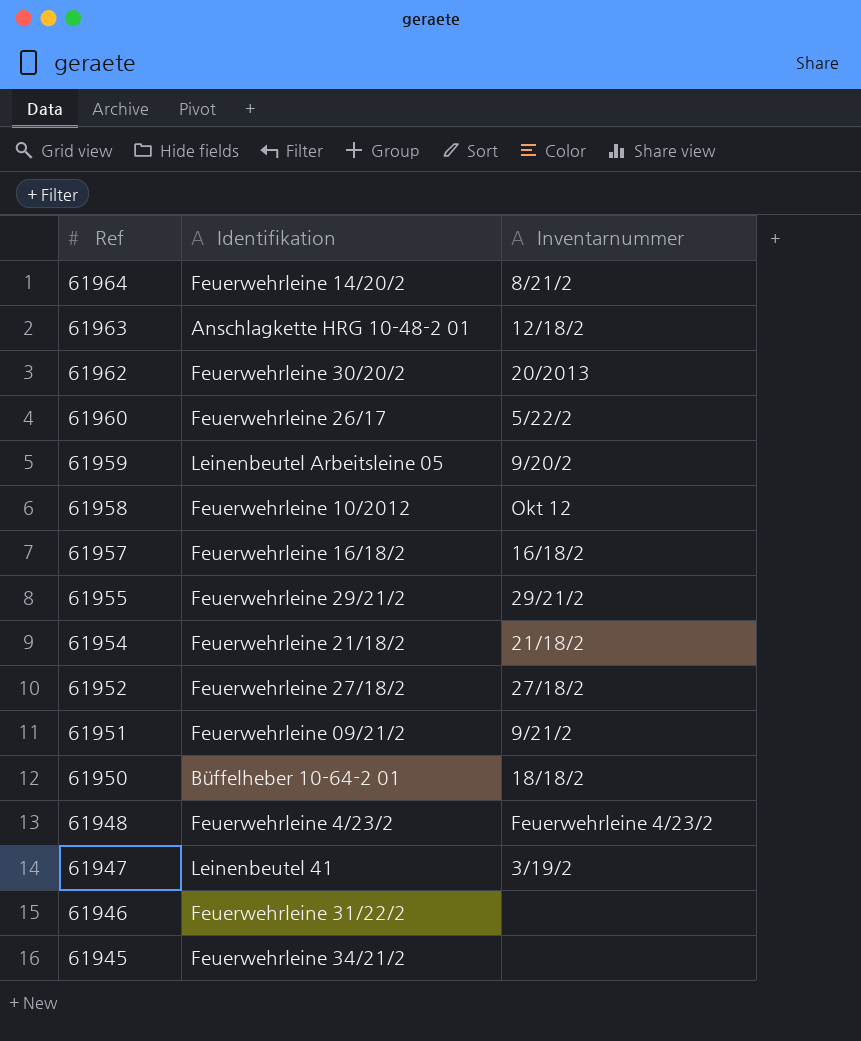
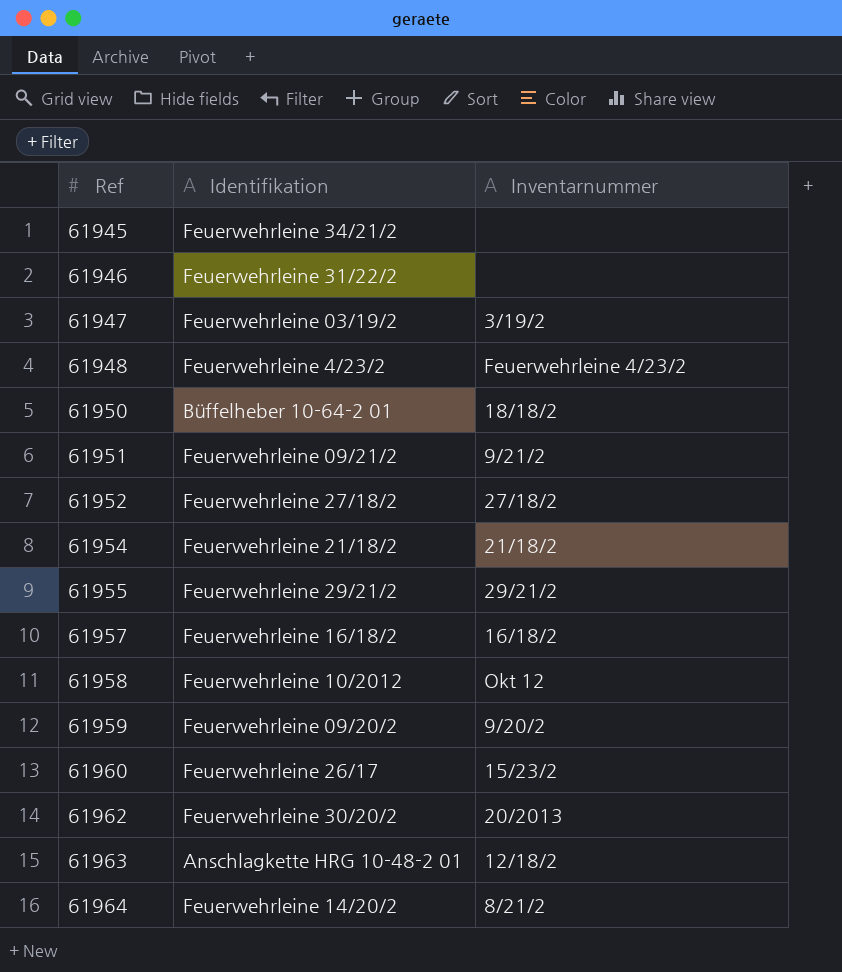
row order: Ref descending -> Ref ascending
61947 | Identifikation: Leinenbeutel 41 -> Feuerwehrleine 03/19/2
61959 | Identifikation: Leinenbeutel Arbeitsleine 05 -> Feuerwehrleine 09/20/2
61960 | Inventarnummer: 5/22/2 -> 15/23/2

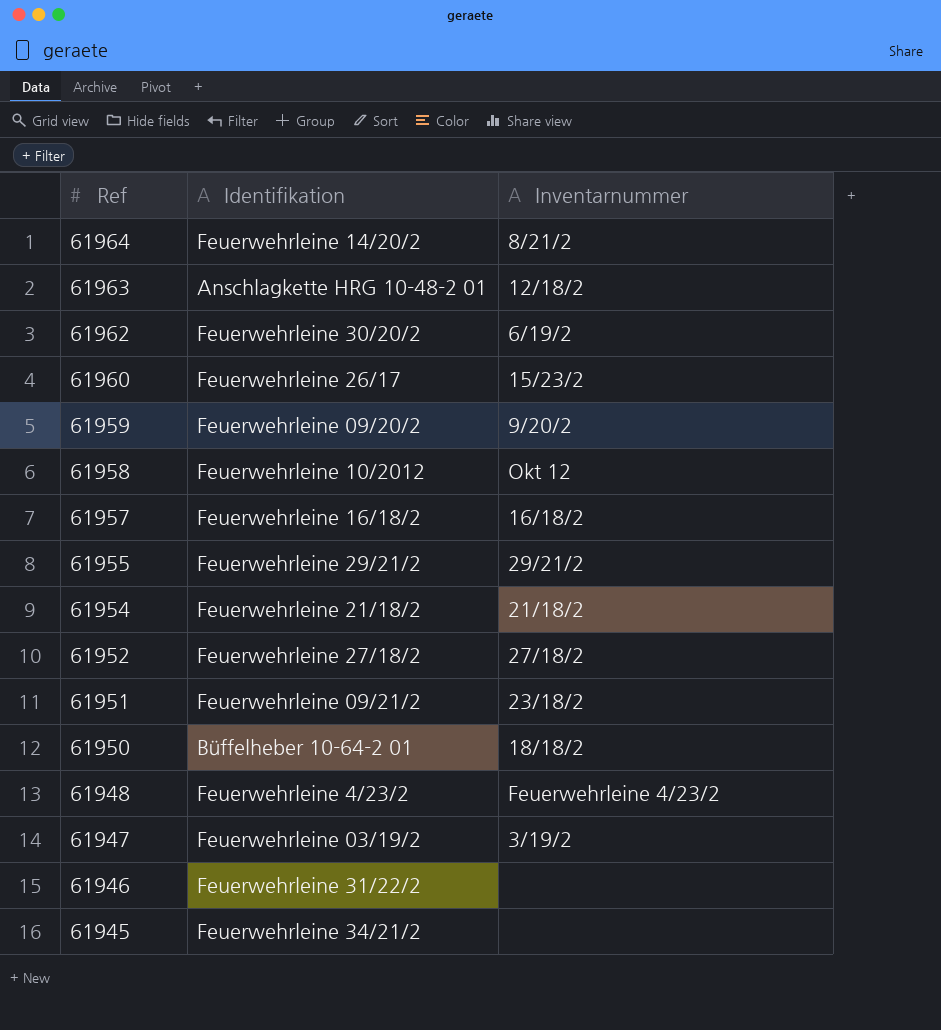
row order: Ref ascending -> Ref descending
61962 | Inventarnummer: 20/2013 -> 6/19/2
61951 | Inventarnummer: 9/21/2 -> 23/18/2

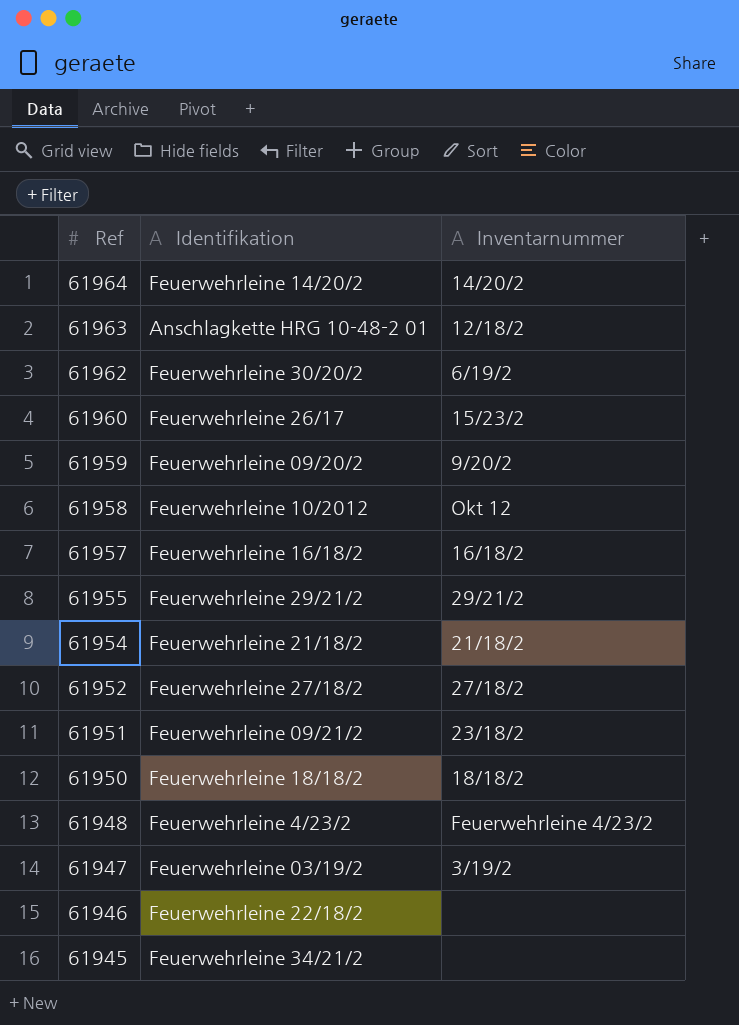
61964 | Inventarnummer: 8/21/2 -> 14/20/2
61950 | Identifikation: Büffelheber 10-64-2 01 -> Feuerwehrleine 18/18/2
61946 | Identifikation: Feuerwehrleine 31/22/2 -> Feuerwehrleine 22/18/2

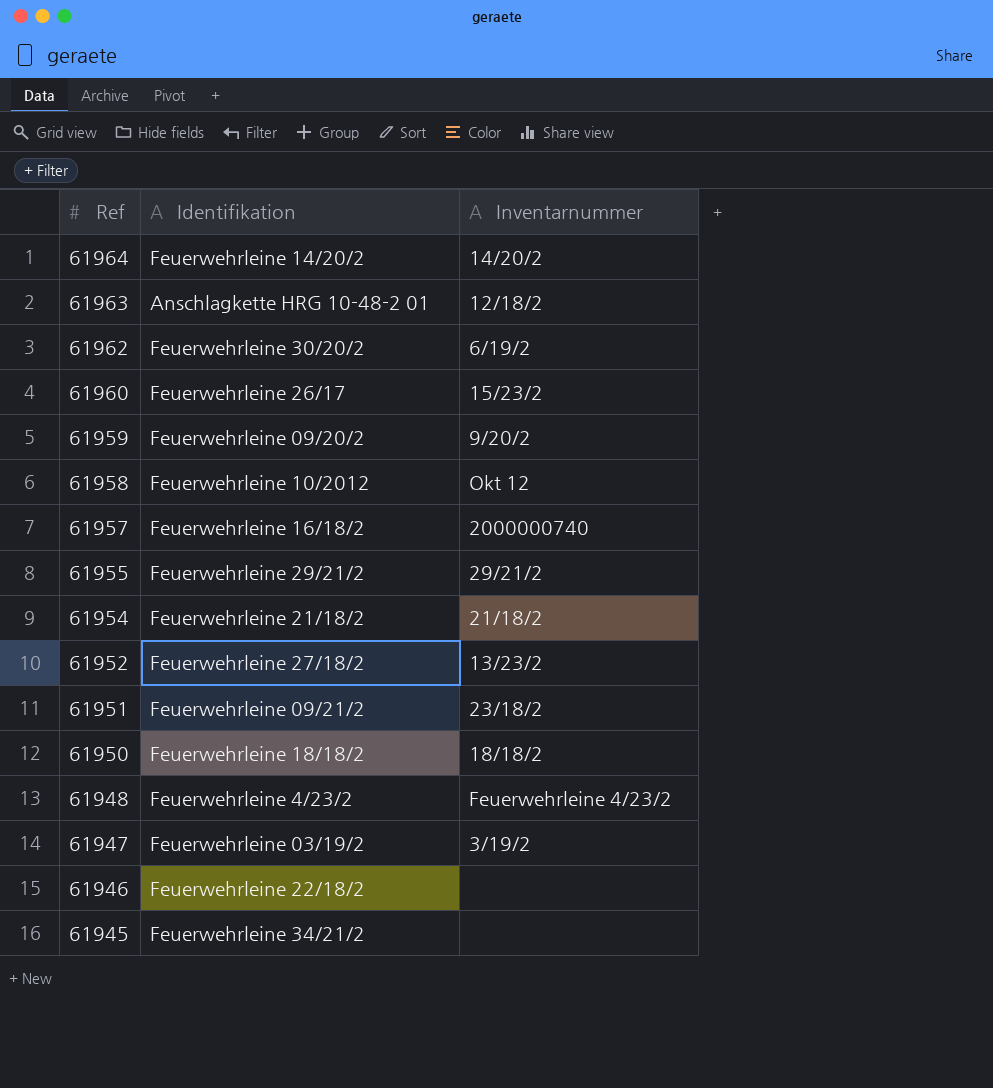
61957 | Inventarnummer: 16/18/2 -> 2000000740
61952 | Inventarnummer: 27/18/2 -> 13/23/2

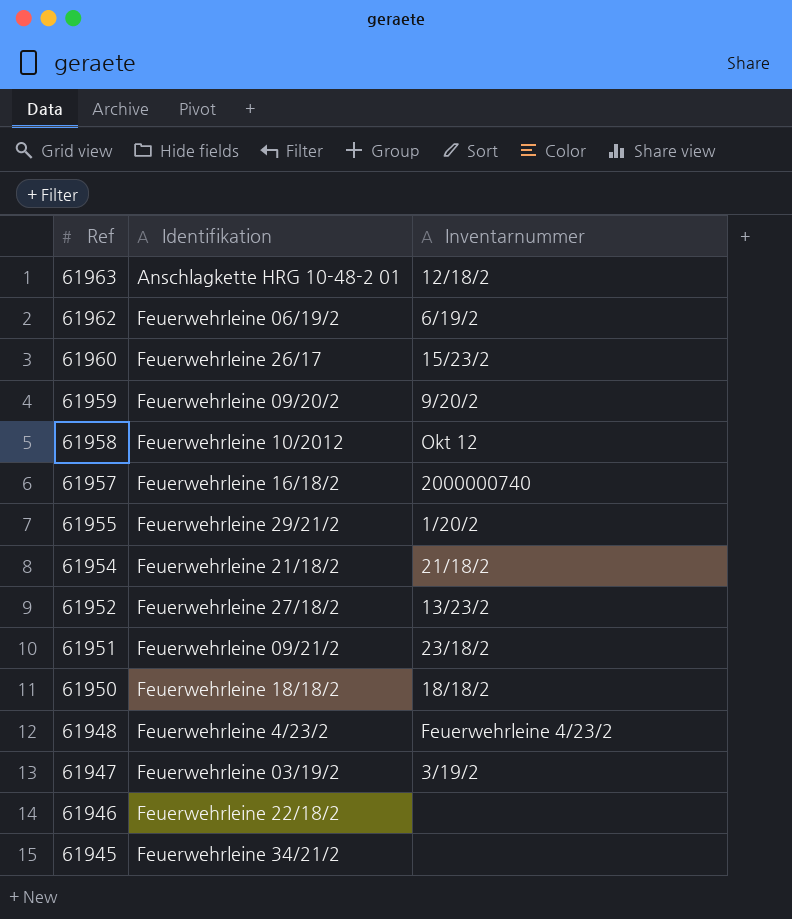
row 61964: Feuerwehrleine 14/20/2 | 14/20/2 -> none
61962 | Identifikation: Feuerwehrleine 30/20/2 -> Feuerwehrleine 06/19/2
61955 | Inventarnummer: 29/21/2 -> 1/20/2

